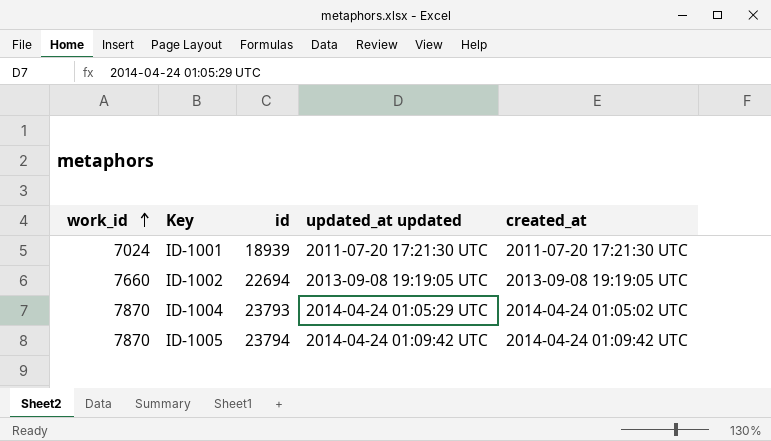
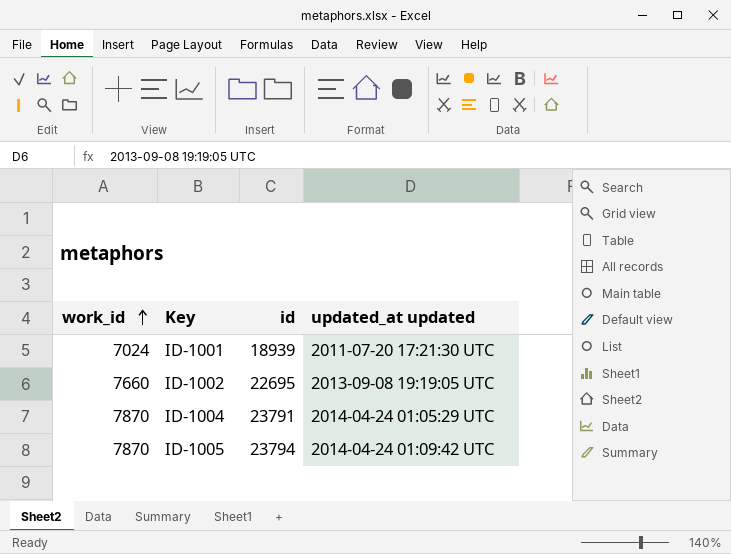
column created_at | position: 5 -> none
ID-1002 | id: 22694 -> 22695
ID-1004 | id: 23793 -> 23791

